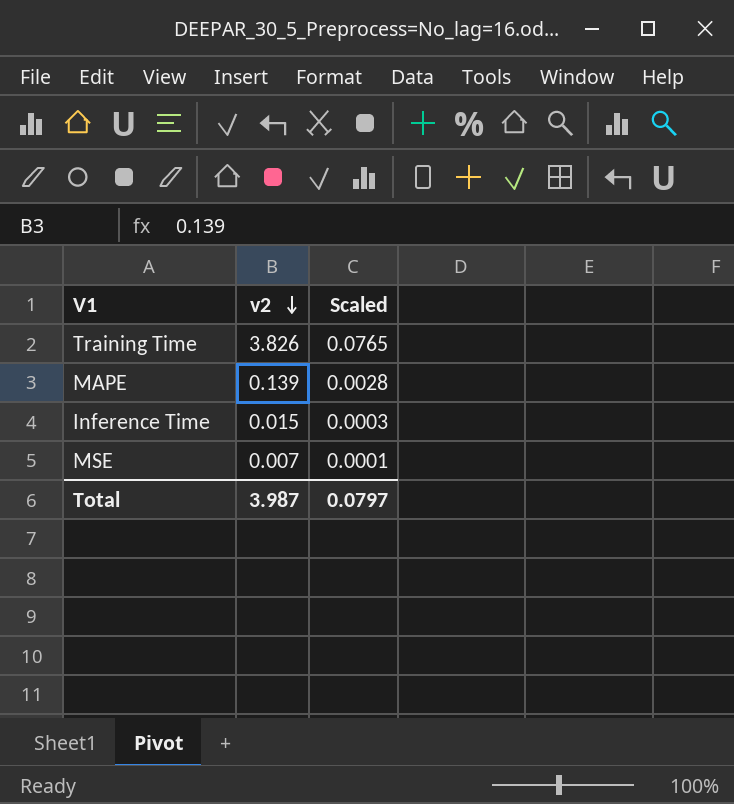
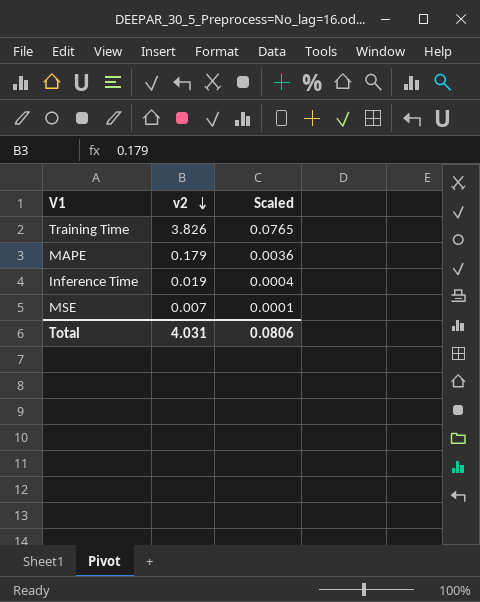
MAPE | v2: 0.139 -> 0.179
MAPE | Scaled: 0.0028 -> 0.0036
Inference Time | v2: 0.015 -> 0.019
Inference Time | Scaled: 0.0003 -> 0.0004
Total | v2: 3.987 -> 4.031
Total | Scaled: 0.0797 -> 0.0806

